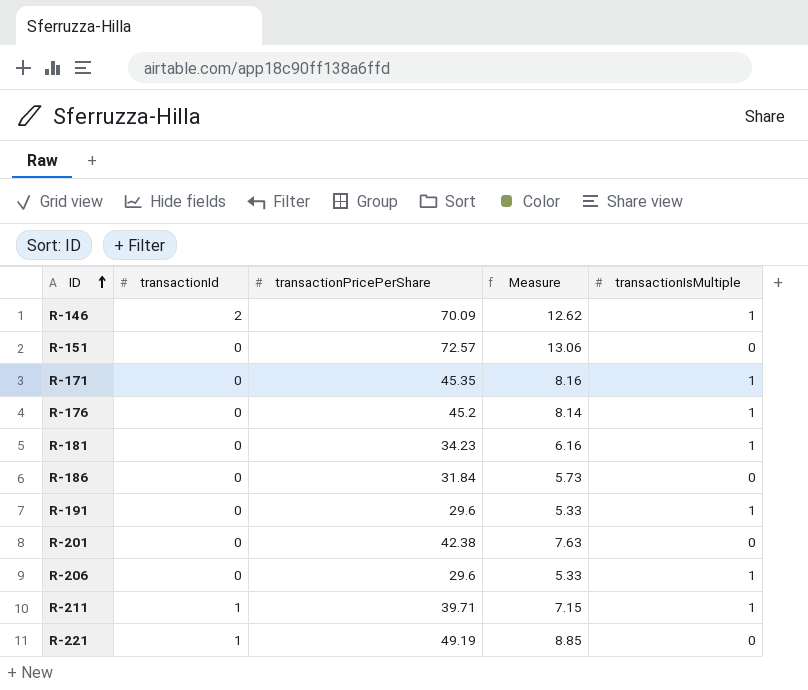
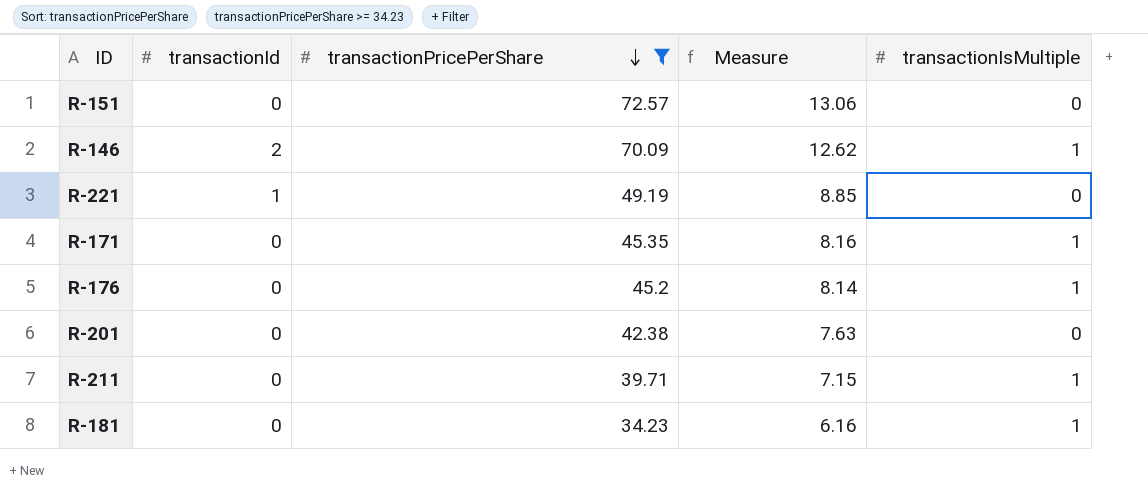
filter: none -> transactionPricePerShare >= 34.23
row order: ID ascending -> transactionPricePerShare descending
R-211 | transactionId: 1 -> 0

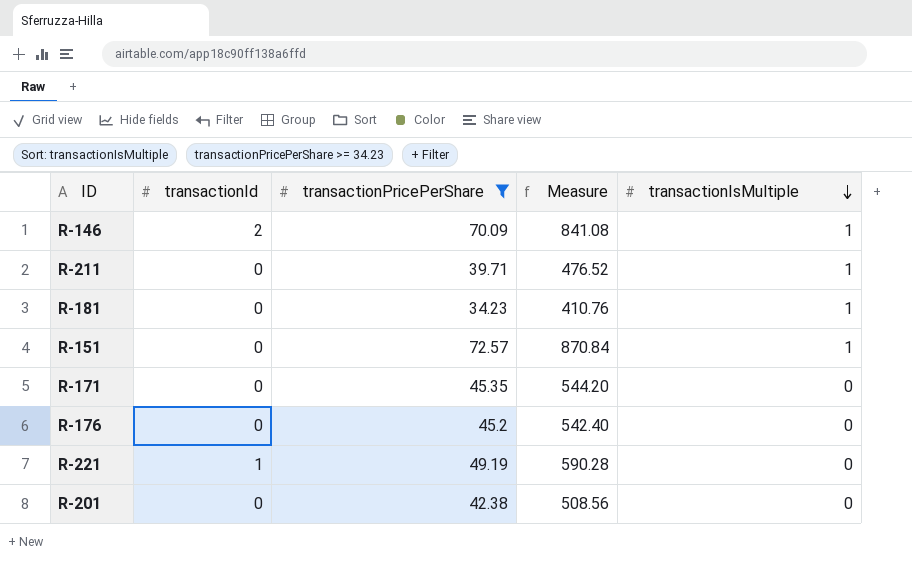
row order: transactionPricePerShare descending -> transactionIsMultiple descending
column Measure | formula: [transactionPricePerShare] * 0.18 -> [transactionPricePerShare] * 12
R-151 | transactionIsMultiple: 0 -> 1
R-171 | transactionIsMultiple: 1 -> 0
R-176 | transactionIsMultiple: 1 -> 0

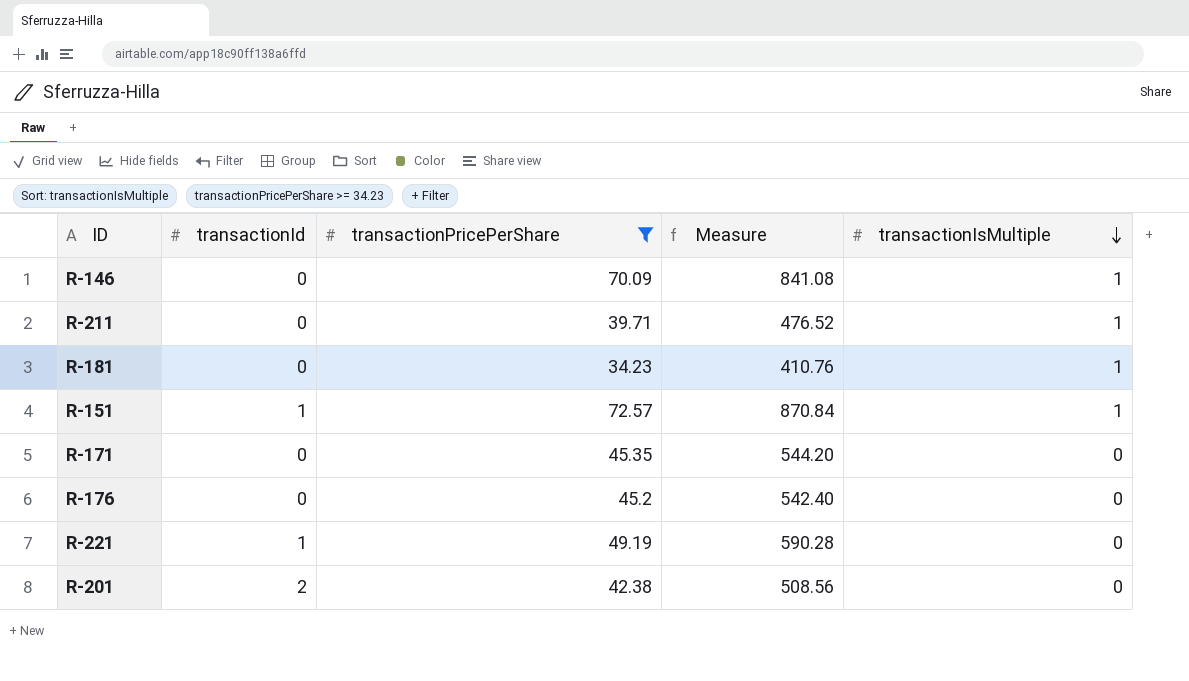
R-146 | transactionId: 2 -> 0
R-151 | transactionId: 0 -> 1
R-201 | transactionId: 0 -> 2

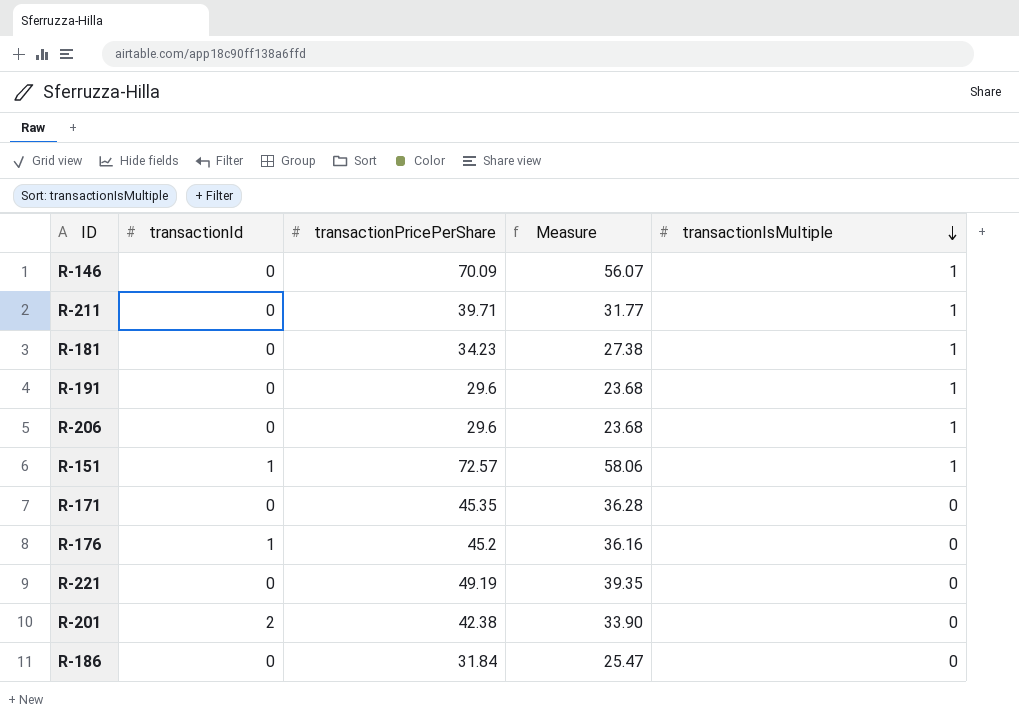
filter: transactionPricePerShare >= 34.23 -> none
column Measure | formula: [transactionPricePerShare] * 12 -> [transactionPricePerShare] * 0.8
R-176 | transactionId: 0 -> 1
R-221 | transactionId: 1 -> 0

